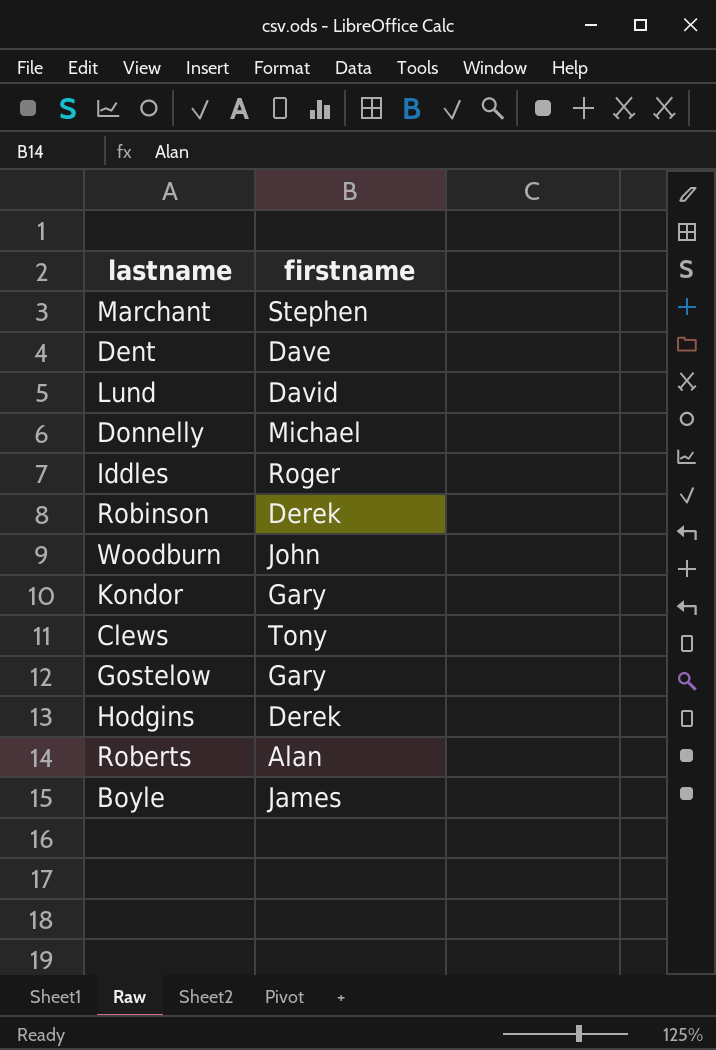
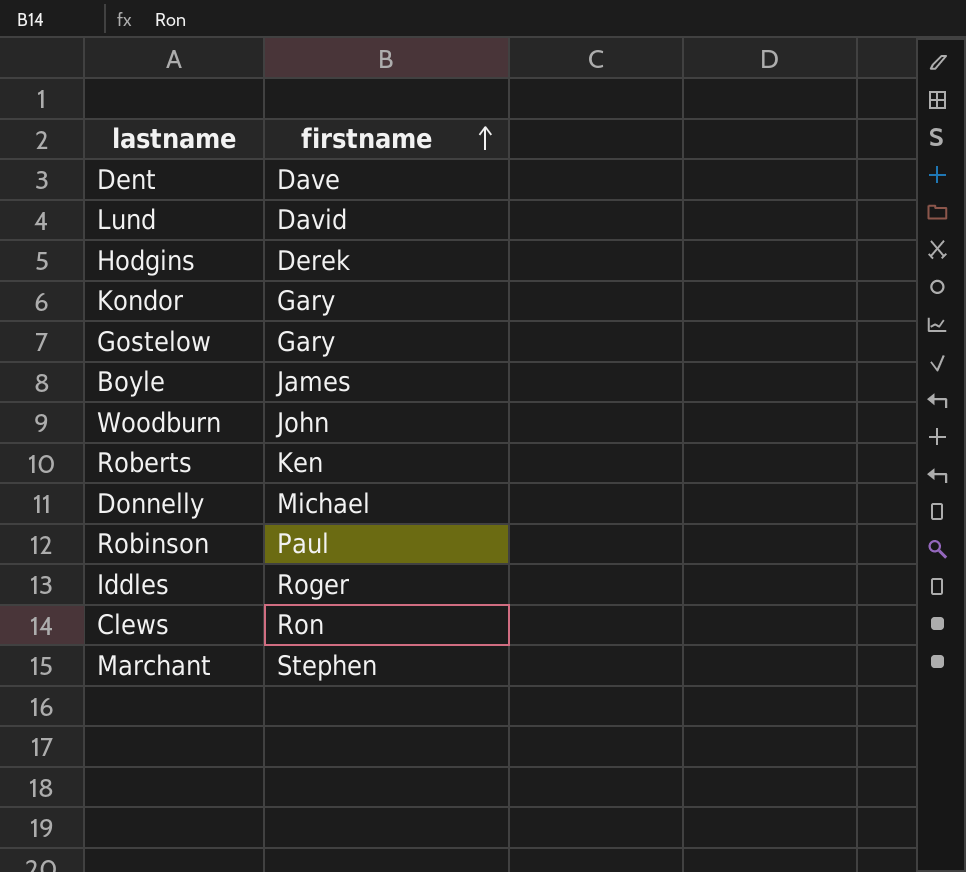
row order: none -> firstname ascending
Roberts | firstname: Alan -> Ken
Robinson | firstname: Derek -> Paul
Clews | firstname: Tony -> Ron

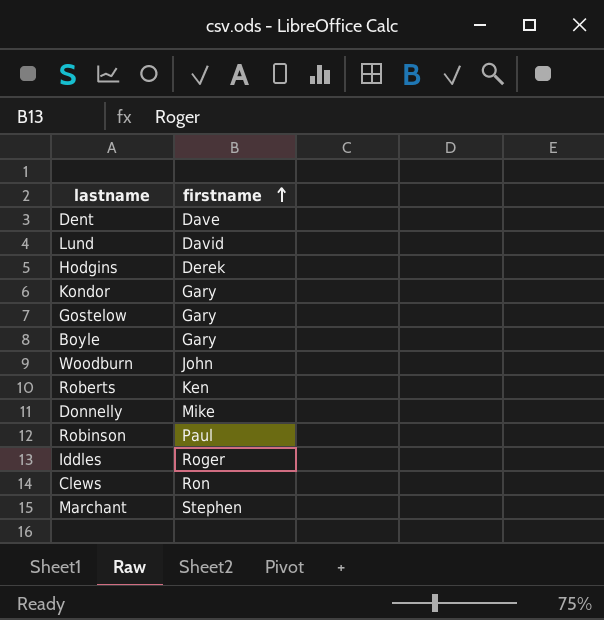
Boyle | firstname: James -> Gary
Donnelly | firstname: Michael -> Mike

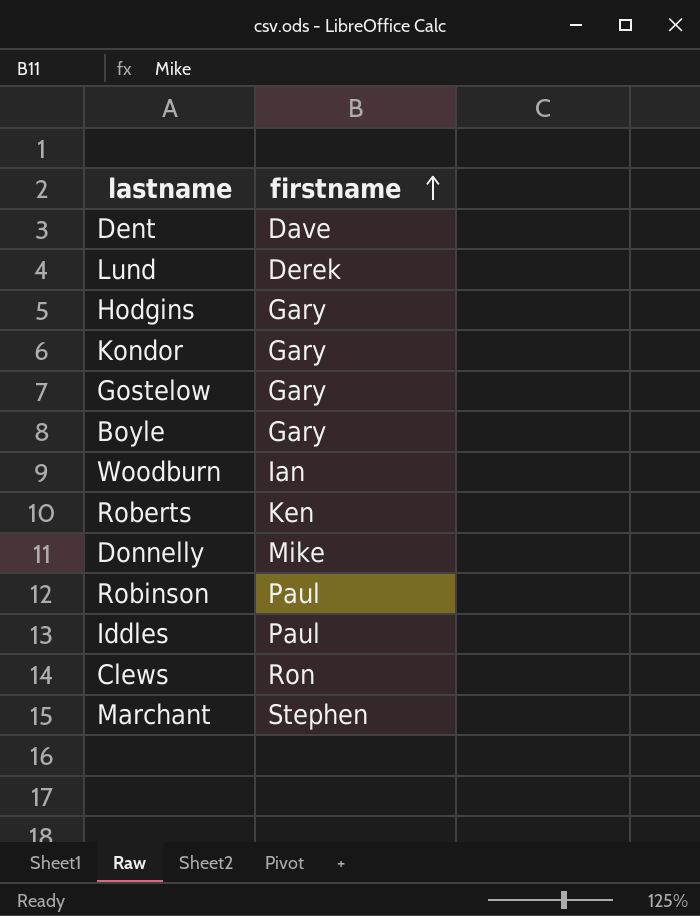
Lund | firstname: David -> Derek
Hodgins | firstname: Derek -> Gary
Woodburn | firstname: John -> Ian
Iddles | firstname: Roger -> Paul

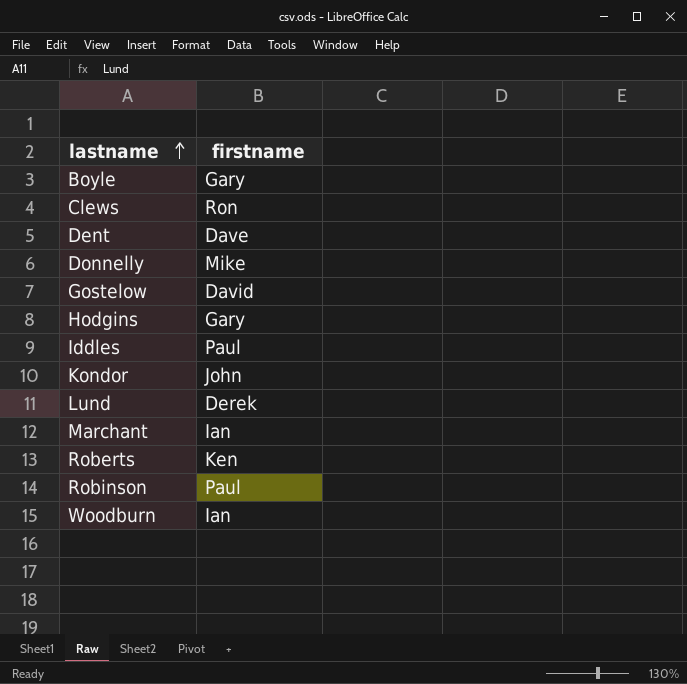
row order: firstname ascending -> lastname ascending
Gostelow | firstname: Gary -> David
Kondor | firstname: Gary -> John
Marchant | firstname: Stephen -> Ian

